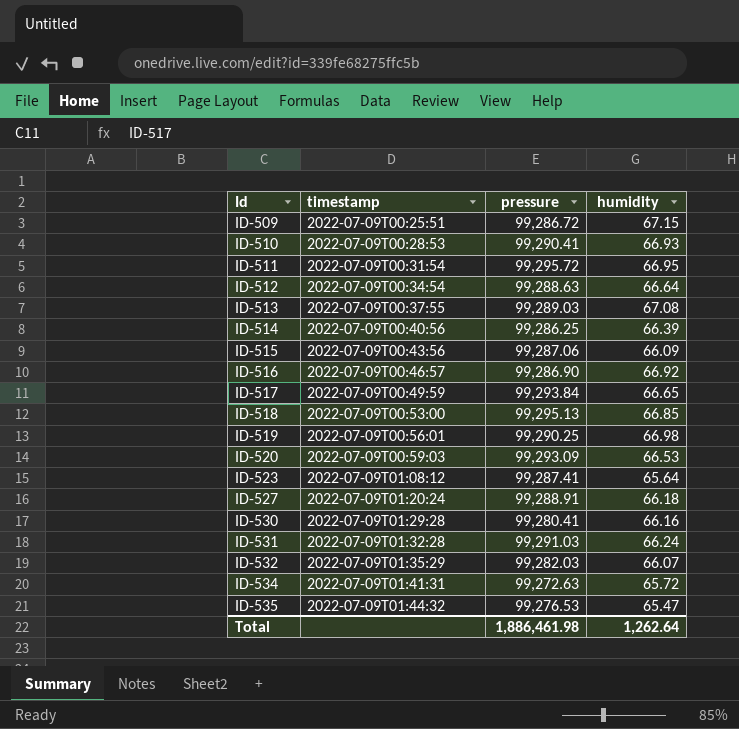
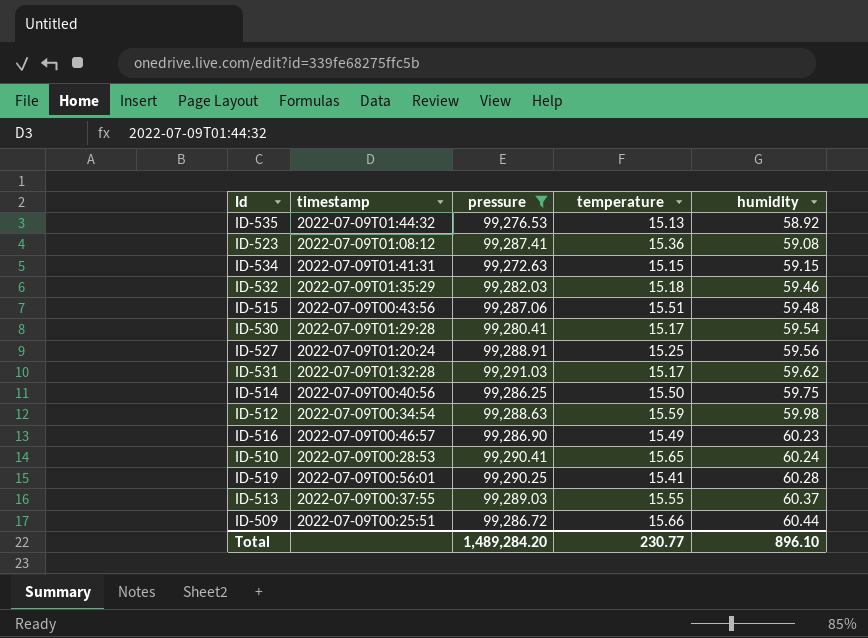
filter: none -> pressure <= 99,291.03
row order: Id ascending -> humidity ascending
column temperature | position: none -> 4
ID-535 | humidity: 65.47 -> 58.92
ID-523 | humidity: 65.64 -> 59.08
ID-534 | humidity: 65.72 -> 59.15
ID-532 | humidity: 66.07 -> 59.46
ID-515 | humidity: 66.09 -> 59.48
ID-530 | humidity: 66.16 -> 59.54
ID-527 | humidity: 66.18 -> 59.56
ID-531 | humidity: 66.24 -> 59.62
ID-514 | humidity: 66.39 -> 59.75
ID-512 | humidity: 66.64 -> 59.98
ID-516 | humidity: 66.92 -> 60.23
ID-510 | humidity: 66.93 -> 60.24
ID-519 | humidity: 66.98 -> 60.28
ID-513 | humidity: 67.08 -> 60.37
ID-509 | humidity: 67.15 -> 60.44
Total | pressure: 1,886,461.98 -> 1,489,284.20
Total | humidity: 1,262.64 -> 896.10

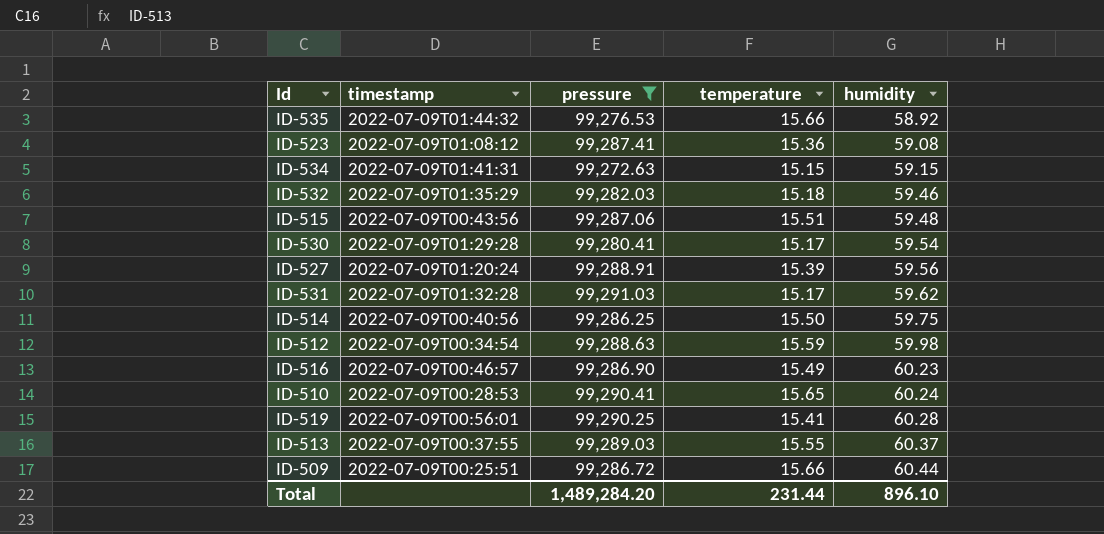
ID-535 | temperature: 15.13 -> 15.66
ID-527 | temperature: 15.25 -> 15.39
Total | temperature: 230.77 -> 231.44

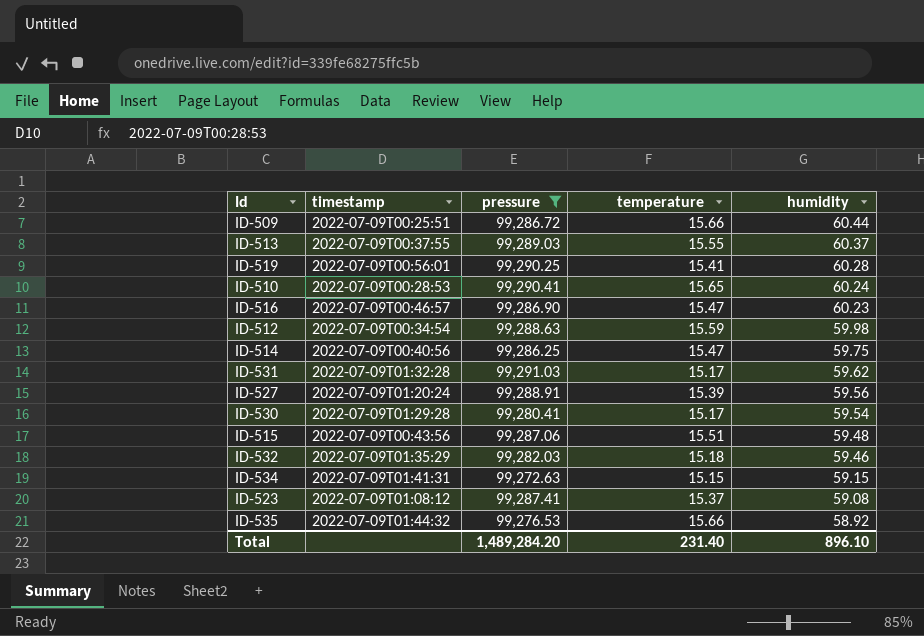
row order: humidity ascending -> humidity descending
ID-516 | temperature: 15.49 -> 15.47
ID-514 | temperature: 15.50 -> 15.47
ID-523 | temperature: 15.36 -> 15.37
Total | temperature: 231.44 -> 231.40

